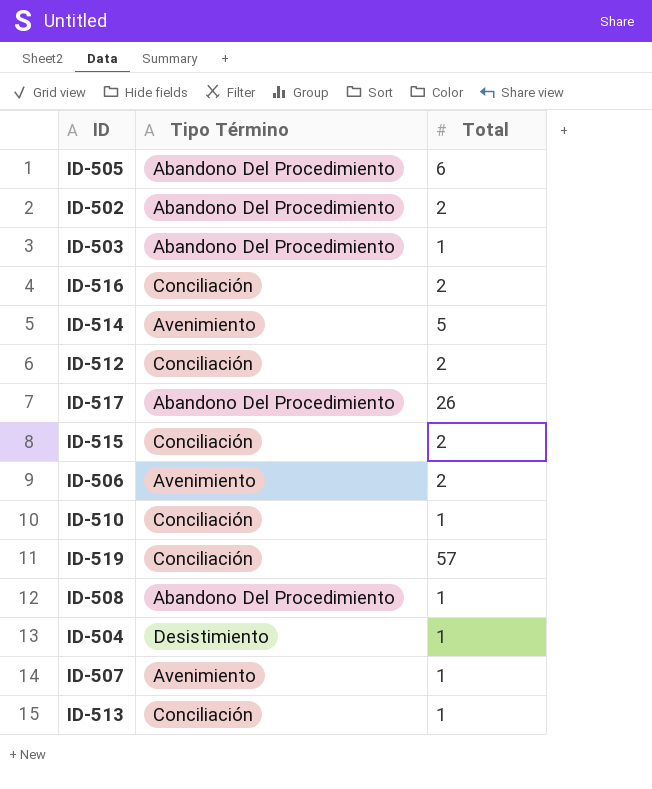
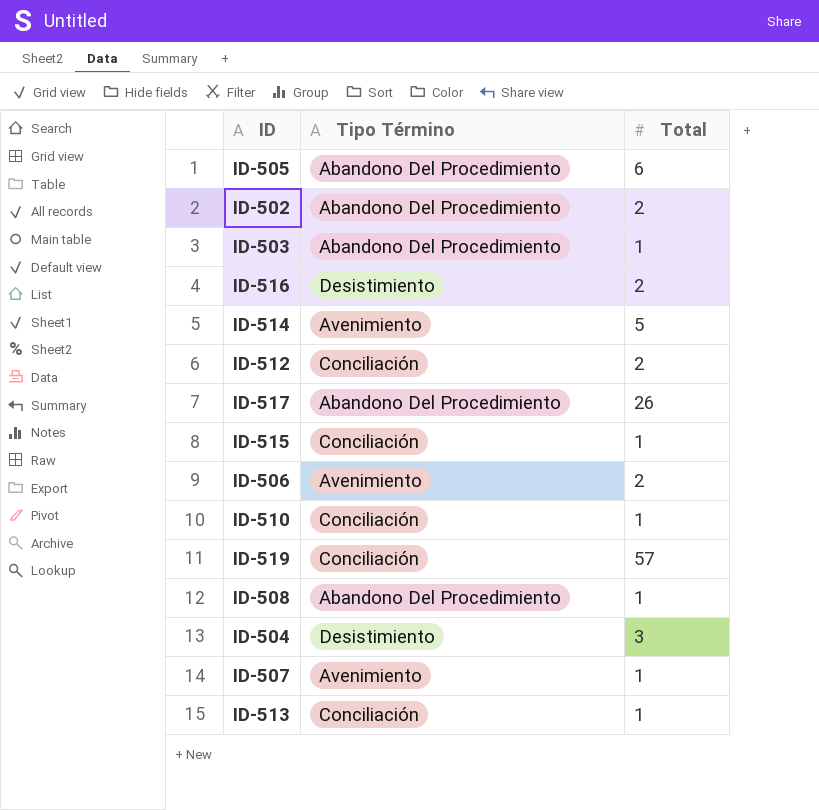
ID-516 | Tipo Término: Conciliación -> Desistimiento
ID-515 | Total: 2 -> 1
ID-504 | Total: 1 -> 3

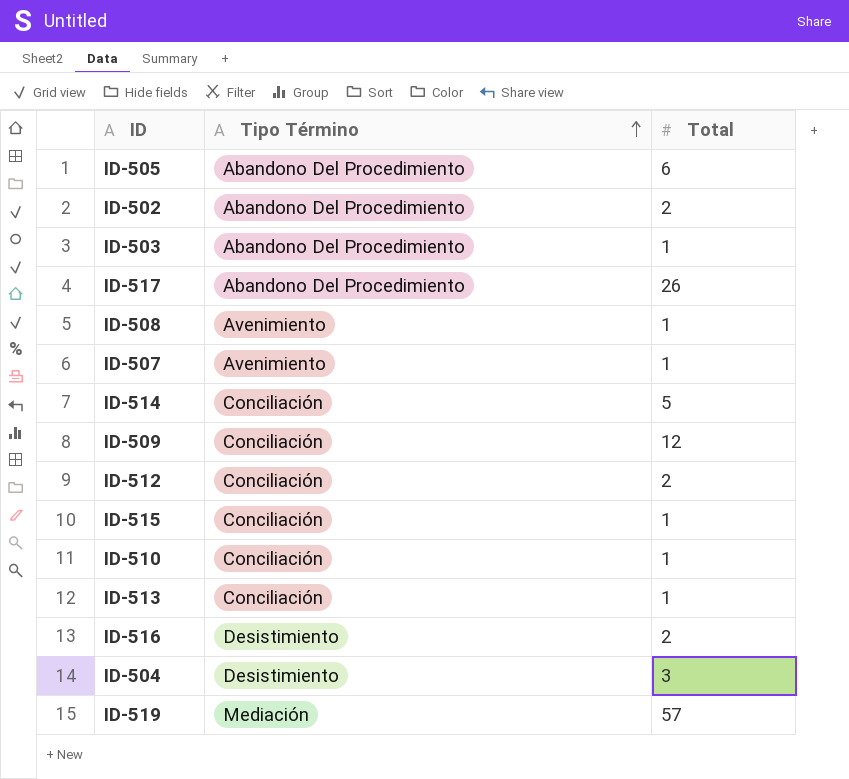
row order: none -> Tipo Término ascending
row ID-506: Avenimiento | 2 -> none
ID-508 | Tipo Término: Abandono Del Procedimiento -> Avenimiento
ID-514 | Tipo Término: Avenimiento -> Conciliación
row ID-509: none -> Conciliación | 12
ID-519 | Tipo Término: Conciliación -> Mediación

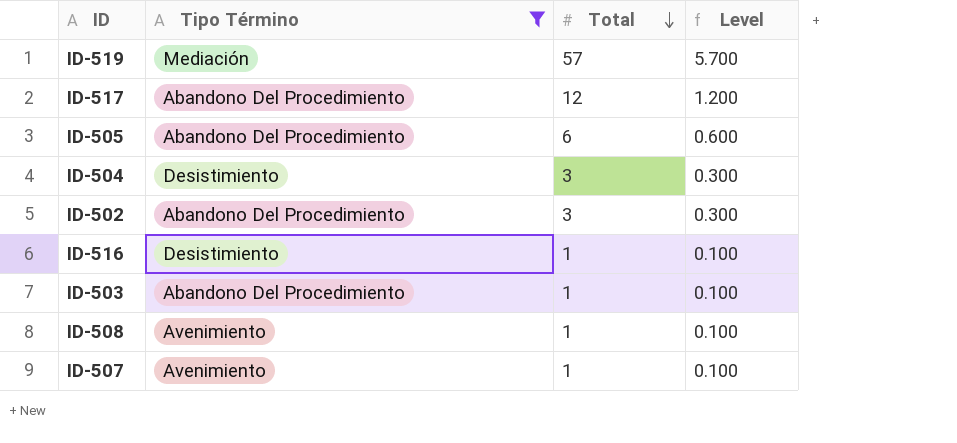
filter: none -> Tipo Término != Conciliación
row order: Tipo Término ascending -> Total descending
column Level | formula: none -> [Total] * 0.1
ID-517 | Total: 26 -> 12
ID-502 | Total: 2 -> 3
ID-516 | Total: 2 -> 1

